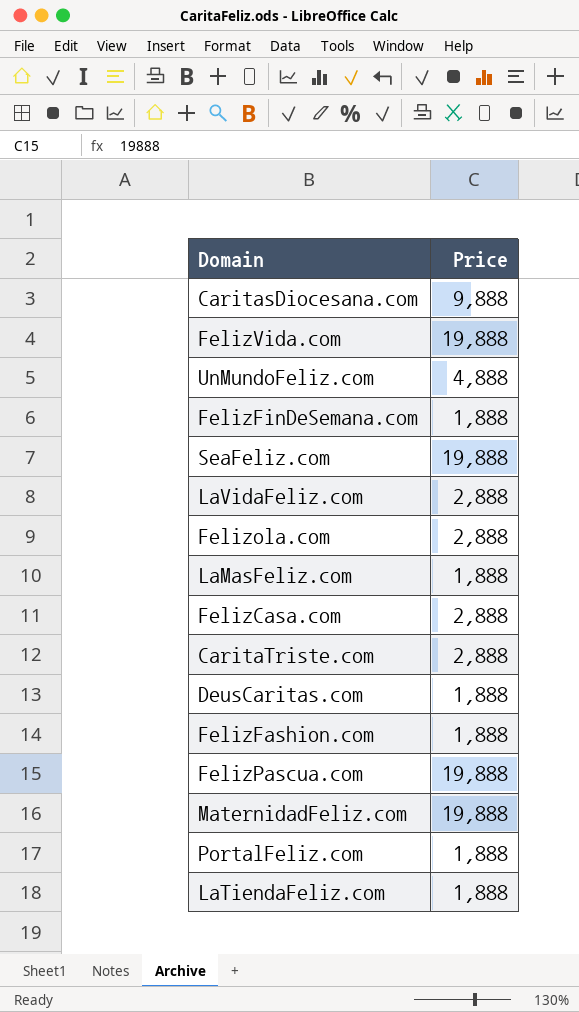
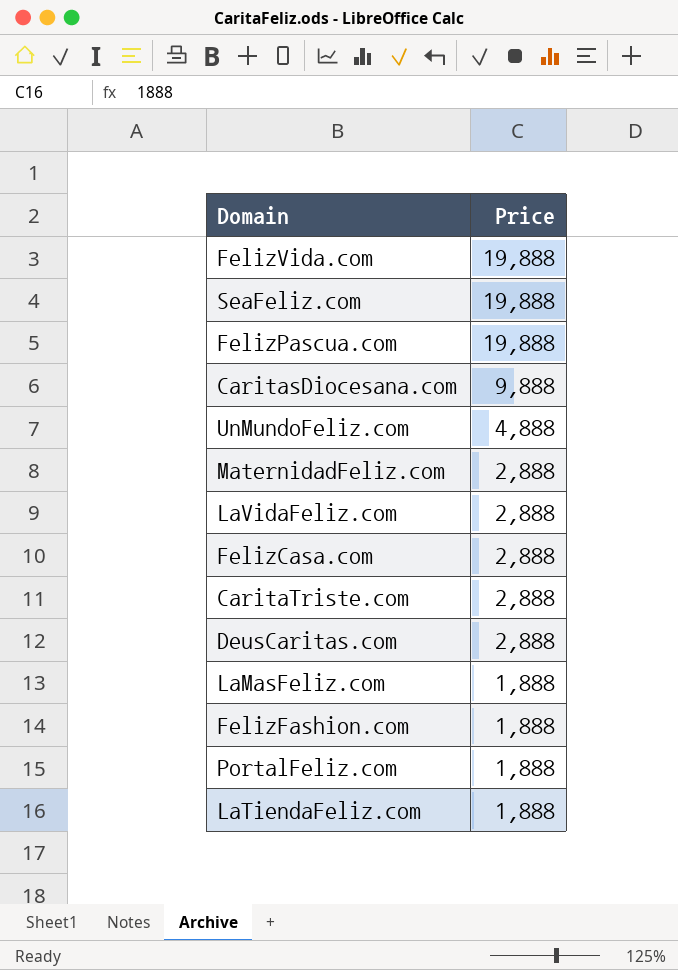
row order: none -> Price descending
row FelizFinDeSemana.com: 1,888 -> none
row Felizola.com: 2,888 -> none
MaternidadFeliz.com | Price: 19,888 -> 2,888
DeusCaritas.com | Price: 1,888 -> 2,888

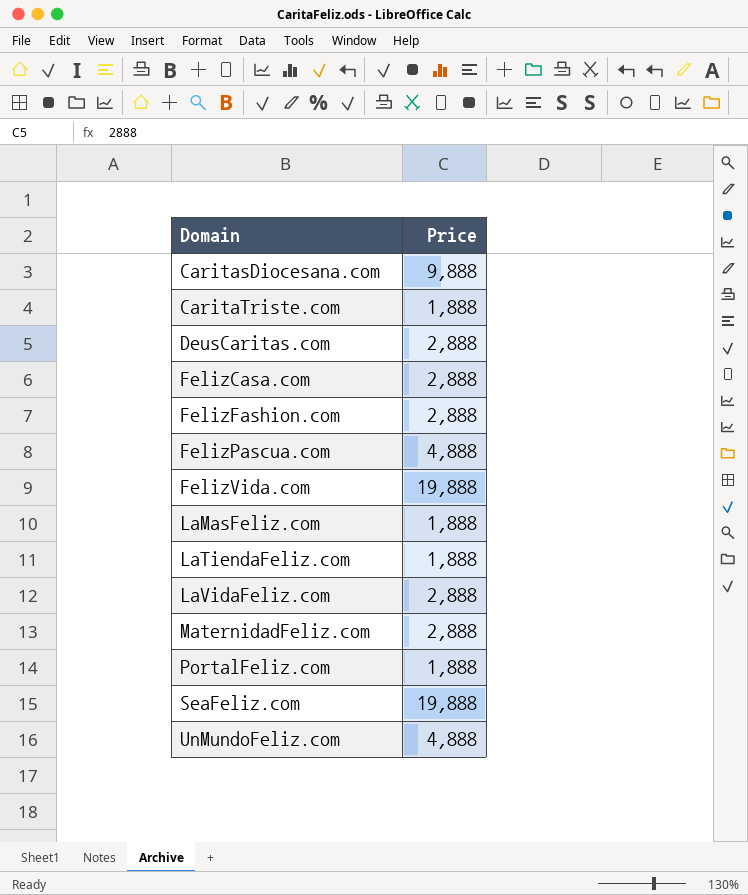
row order: Price descending -> Domain ascending
CaritaTriste.com | Price: 2,888 -> 1,888
FelizFashion.com | Price: 1,888 -> 2,888
FelizPascua.com | Price: 19,888 -> 4,888

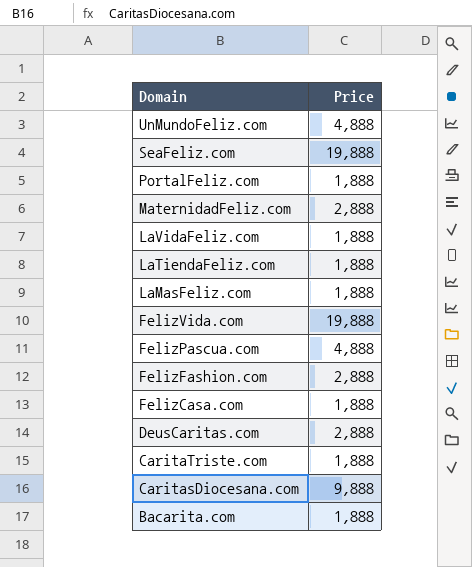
row order: Domain ascending -> Domain descending
LaVidaFeliz.com | Price: 2,888 -> 1,888
FelizCasa.com | Price: 2,888 -> 1,888
row Bacarita.com: none -> 1,888

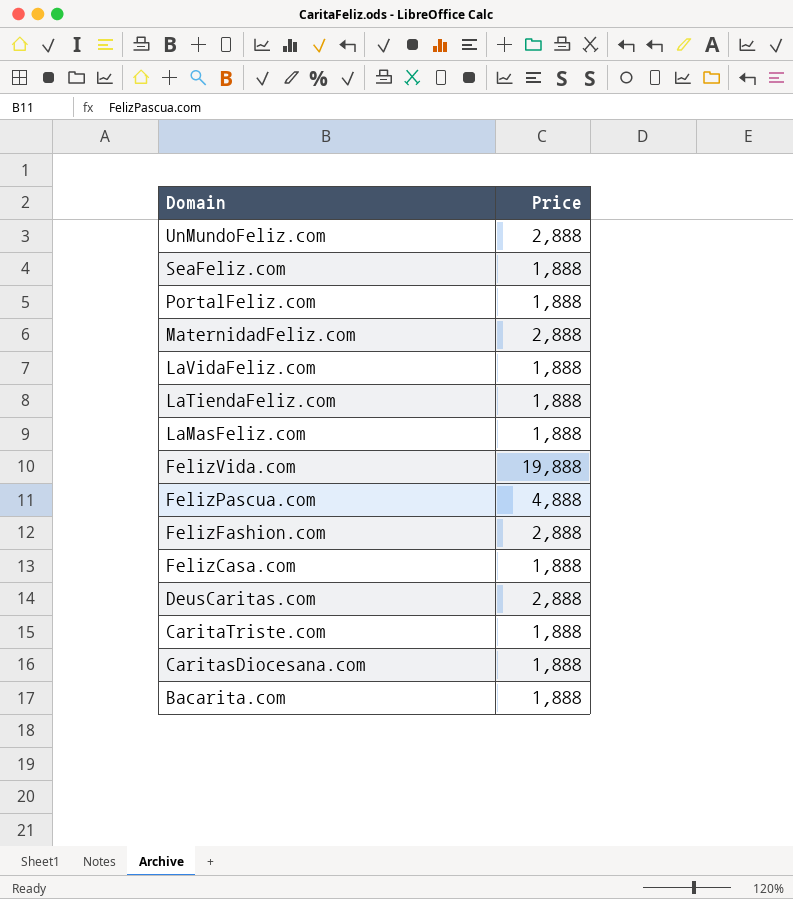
UnMundoFeliz.com | Price: 4,888 -> 2,888
SeaFeliz.com | Price: 19,888 -> 1,888
CaritasDiocesana.com | Price: 9,888 -> 1,888

